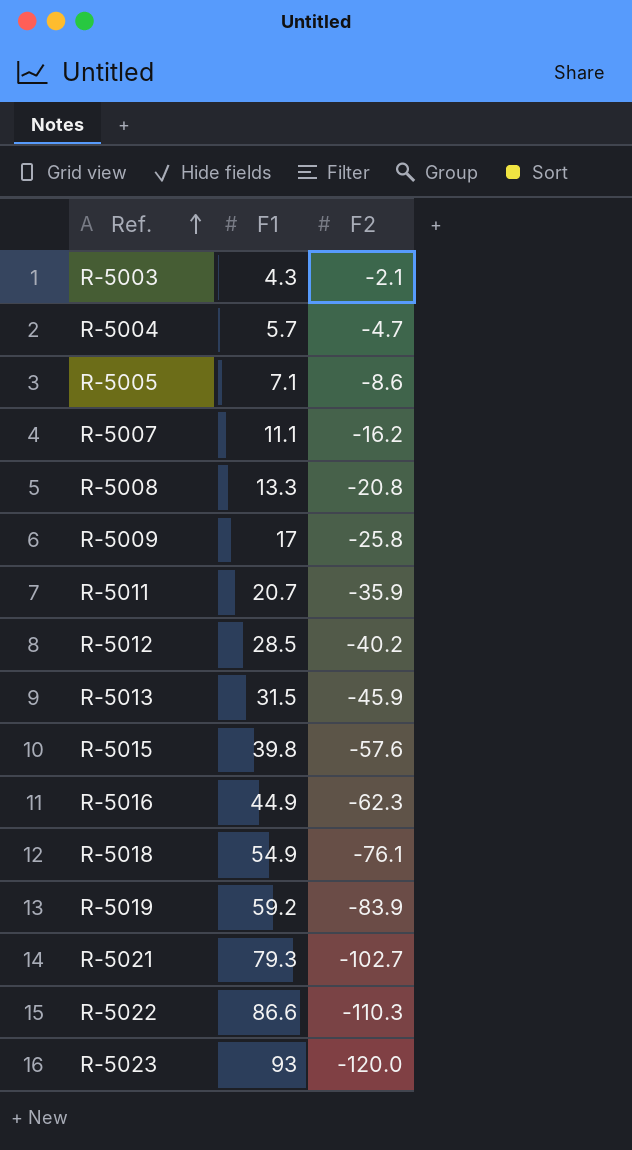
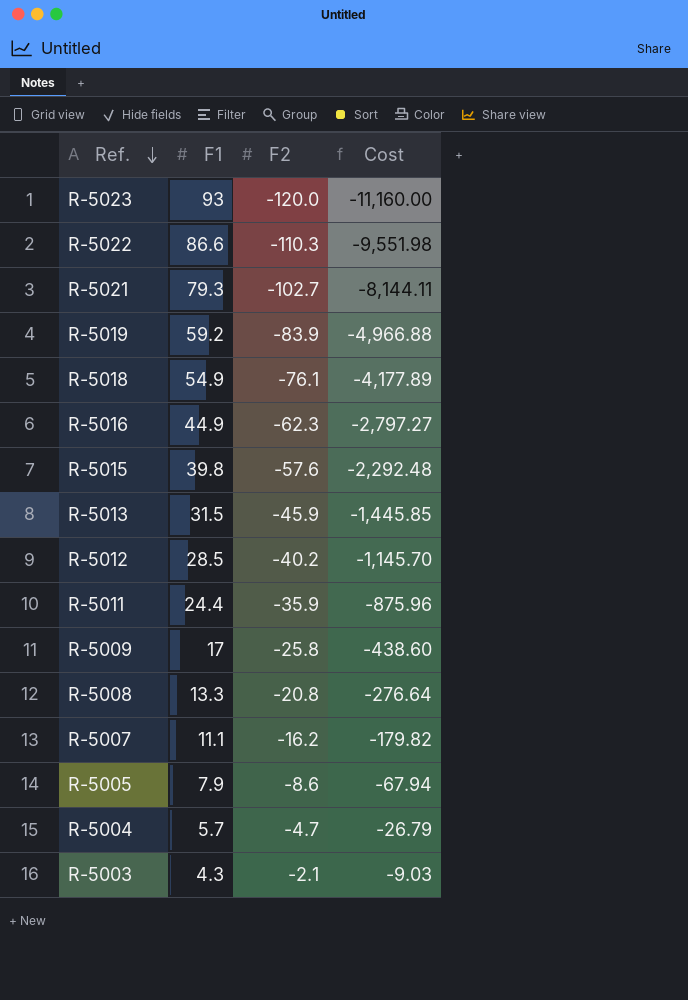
row order: Ref. ascending -> Ref. descending
column Cost | formula: none -> [F1] * [F2]
R-5011 | F1: 20.7 -> 24.4
R-5005 | F1: 7.1 -> 7.9

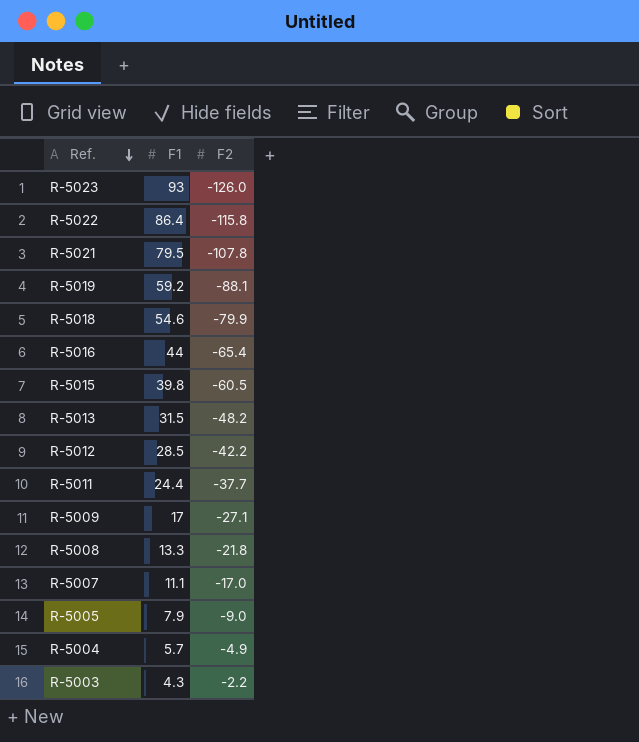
column Cost | formula: [F1] * [F2] -> none
R-5023 | F2: -120.0 -> -126.0
R-5022 | F1: 86.6 -> 86.4
R-5022 | F2: -110.3 -> -115.8
R-5021 | F1: 79.3 -> 79.5
R-5021 | F2: -102.7 -> -107.8
R-5019 | F2: -83.9 -> -88.1
R-5018 | F1: 54.9 -> 54.6
R-5018 | F2: -76.1 -> -79.9
R-5016 | F1: 44.9 -> 44
R-5016 | F2: -62.3 -> -65.4
R-5015 | F2: -57.6 -> -60.5
R-5013 | F2: -45.9 -> -48.2
R-5012 | F2: -40.2 -> -42.2
R-5011 | F2: -35.9 -> -37.7
R-5009 | F2: -25.8 -> -27.1
R-5008 | F2: -20.8 -> -21.8
R-5007 | F2: -16.2 -> -17.0
R-5005 | F2: -8.6 -> -9.0
R-5004 | F2: -4.7 -> -4.9
R-5003 | F2: -2.1 -> -2.2

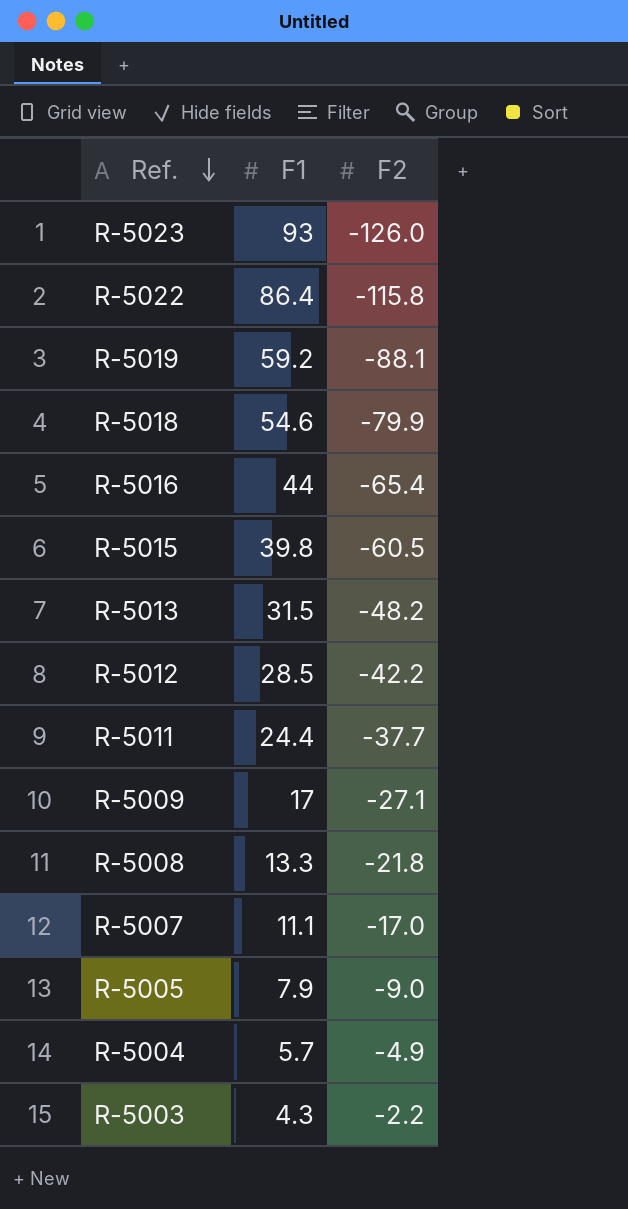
row R-5021: 79.5 | -107.8 -> none

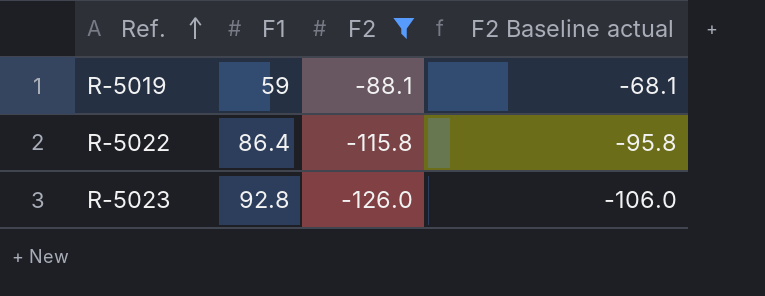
filter: none -> F2 <= -88.1
row order: Ref. descending -> Ref. ascending
column F2 Baseline actual | formula: none -> [F2] + 20
R-5019 | F1: 59.2 -> 59
R-5023 | F1: 93 -> 92.8

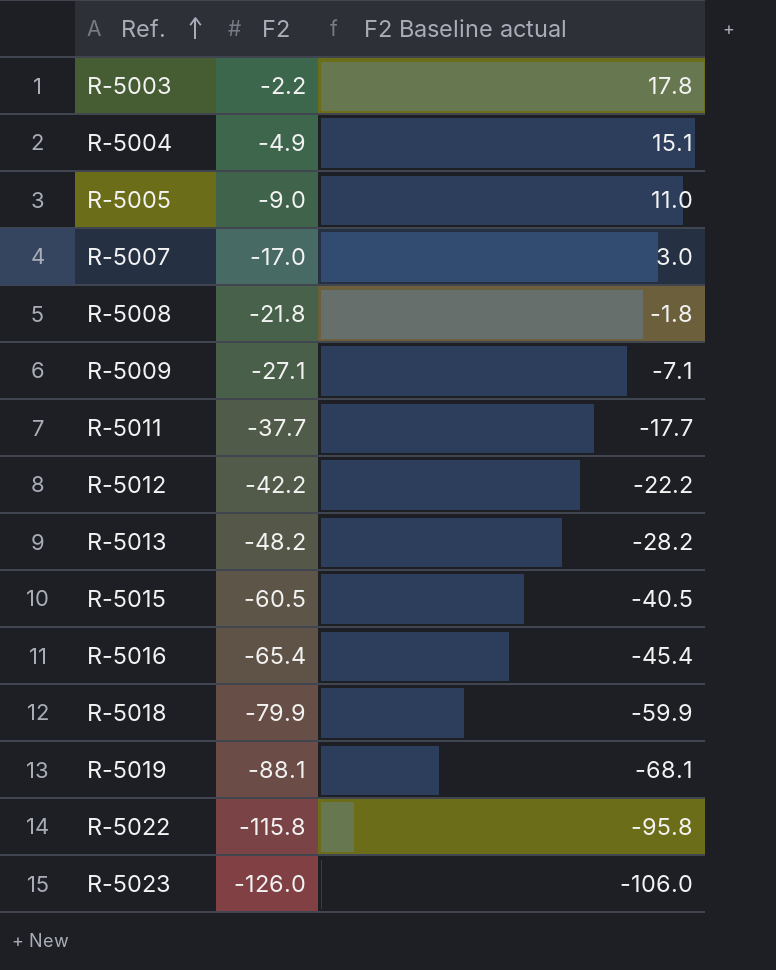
filter: F2 <= -88.1 -> none
column F1 | position: 2 -> none

